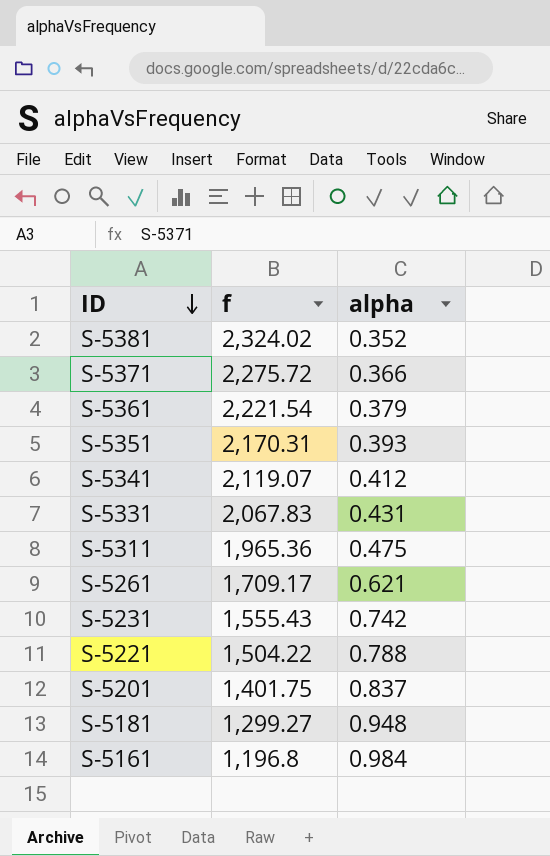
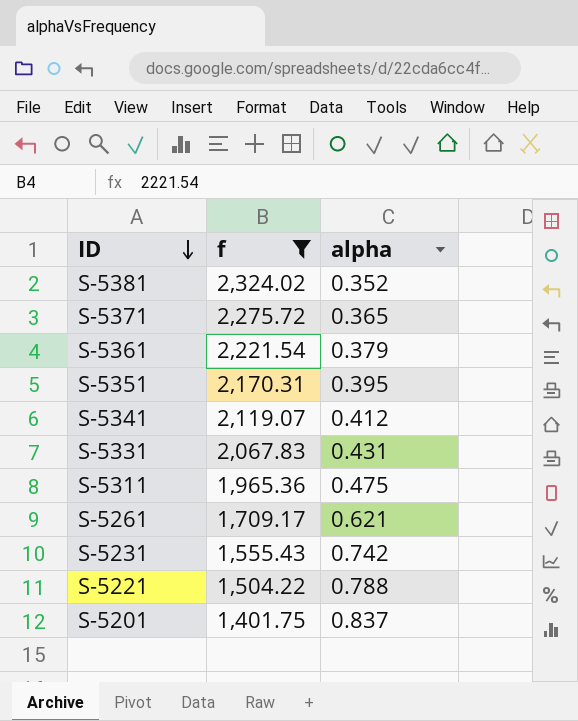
filter: none -> f >= 1,401.75
S-5371 | alpha: 0.366 -> 0.365
S-5351 | alpha: 0.393 -> 0.395

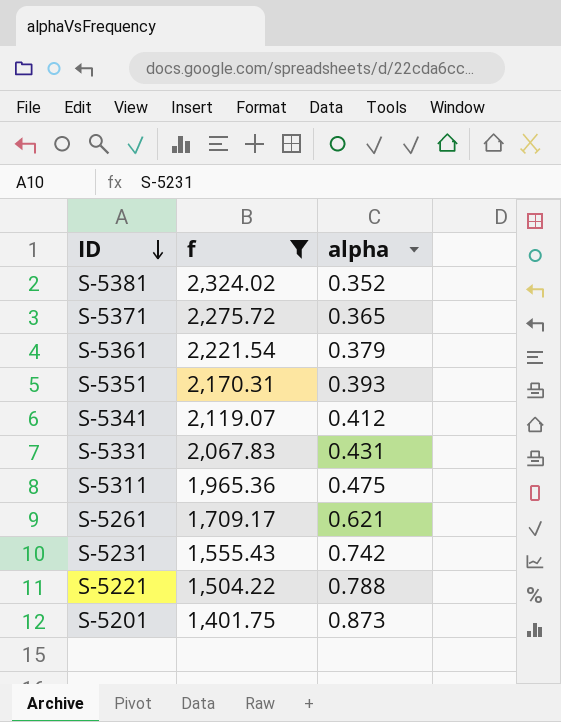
S-5351 | alpha: 0.395 -> 0.393
S-5201 | alpha: 0.837 -> 0.873

